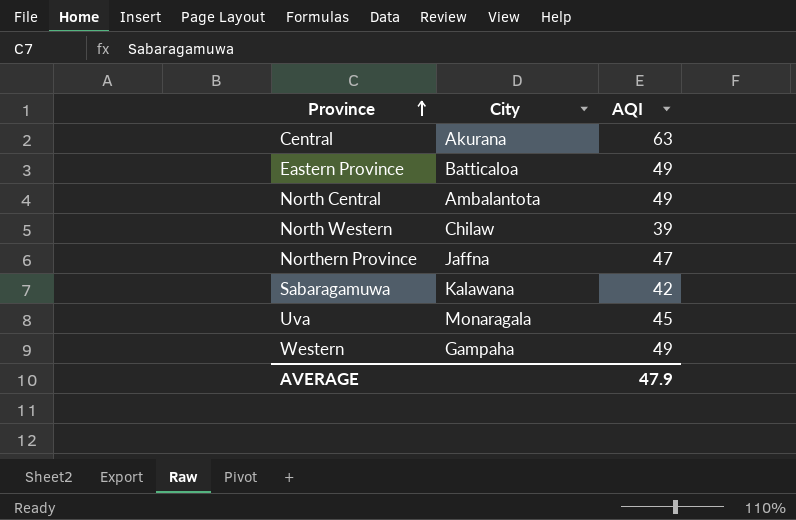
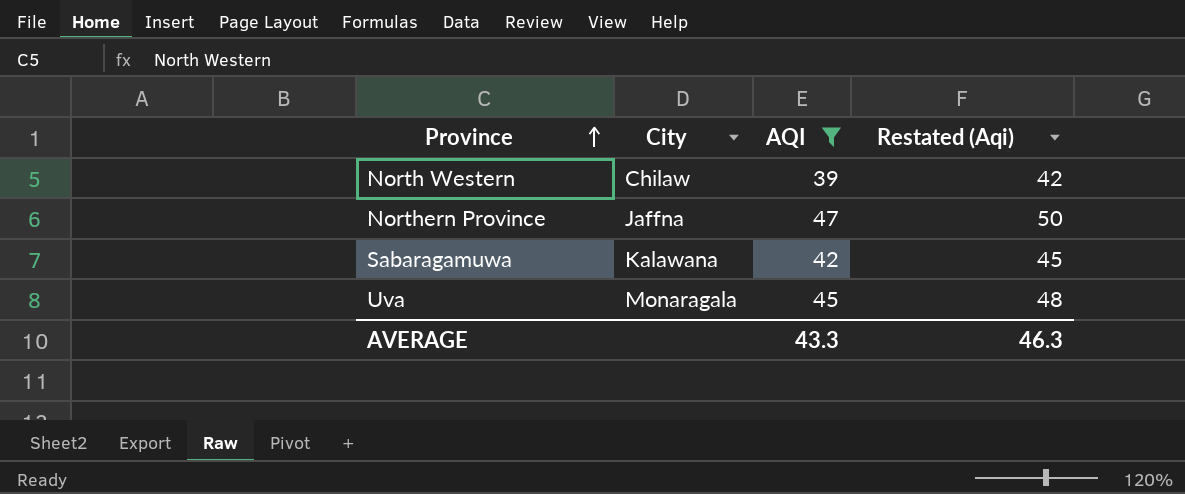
filter: none -> AQI <= 47
column Restated (Aqi) | formula: none -> [AQI] + 3
AVERAGE | AQI: 47.9 -> 43.3

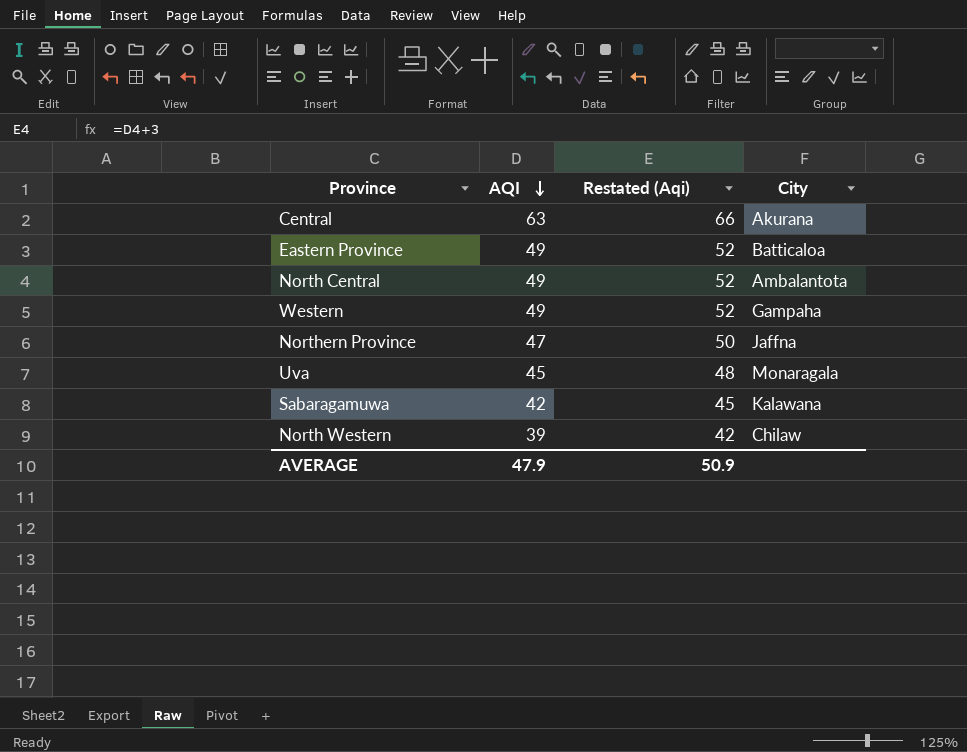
filter: AQI <= 47 -> none
row order: Province ascending -> AQI descending
column City | position: 2 -> 4
AVERAGE | AQI: 43.3 -> 47.9
AVERAGE | Restated (Aqi): 46.3 -> 50.9

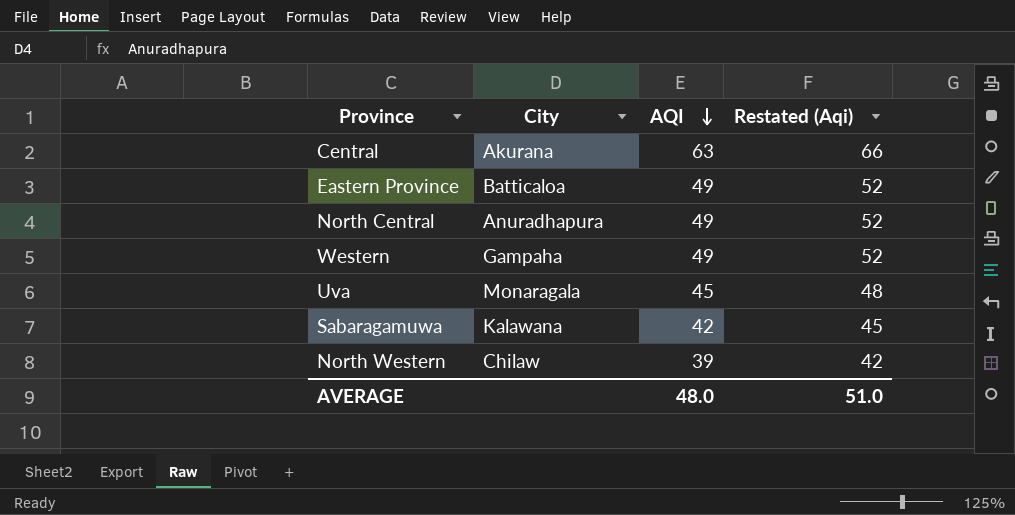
column City | position: 4 -> 2
row Northern Province: 47 | 50 | Jaffna -> none
North Central | City: Ambalantota -> Anuradhapura
AVERAGE | AQI: 47.9 -> 48.0
AVERAGE | Restated (Aqi): 50.9 -> 51.0

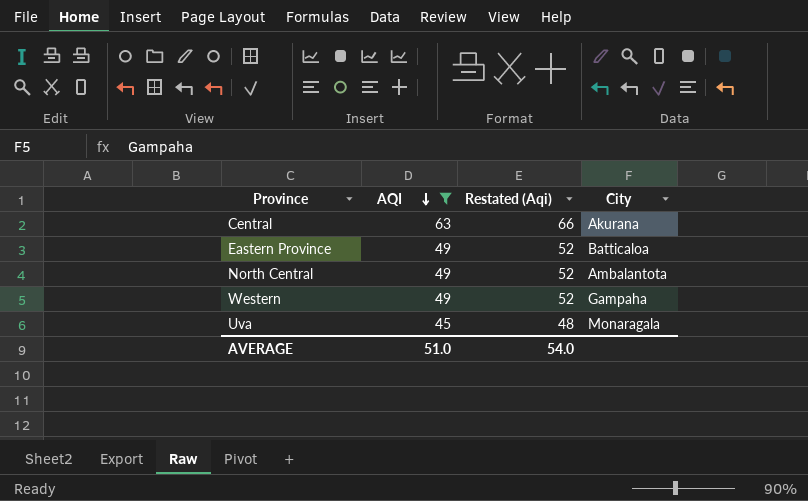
filter: none -> AQI >= 45
column City | position: 2 -> 4
North Central | City: Anuradhapura -> Ambalantota
AVERAGE | AQI: 48.0 -> 51.0
AVERAGE | Restated (Aqi): 51.0 -> 54.0

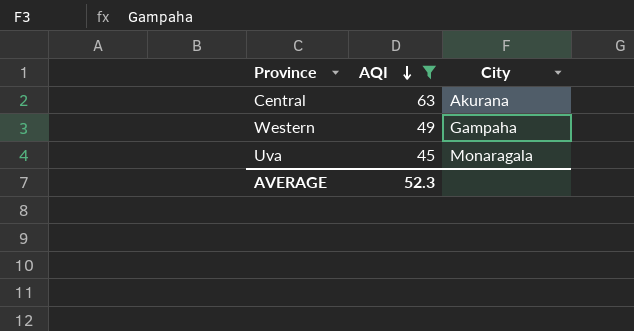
column Restated (Aqi) | formula: [AQI] + 3 -> none
row Eastern Province: 49 | 52 | Batticaloa -> none
row North Central: 49 | 52 | Ambalantota -> none
AVERAGE | AQI: 51.0 -> 52.3

